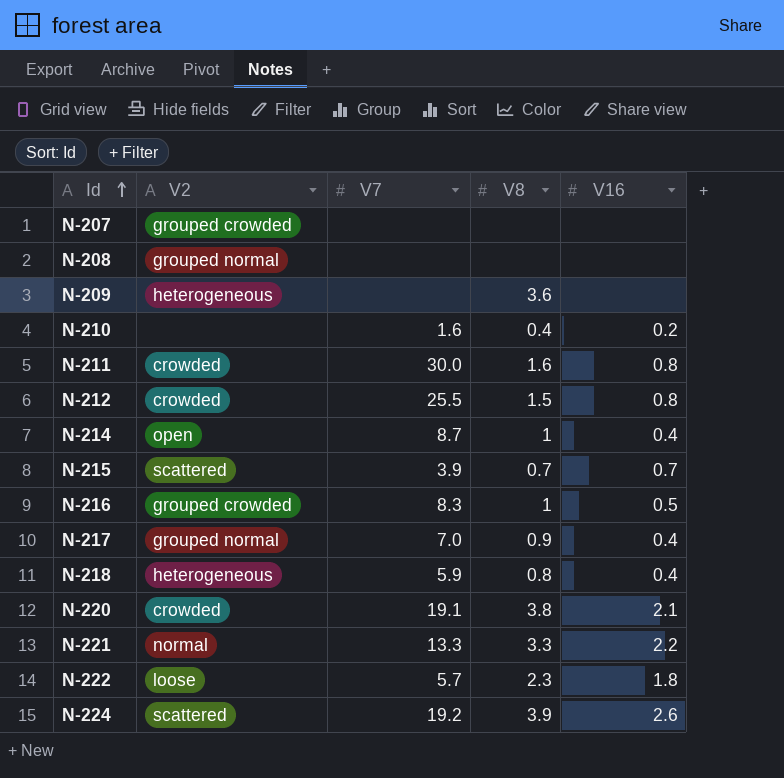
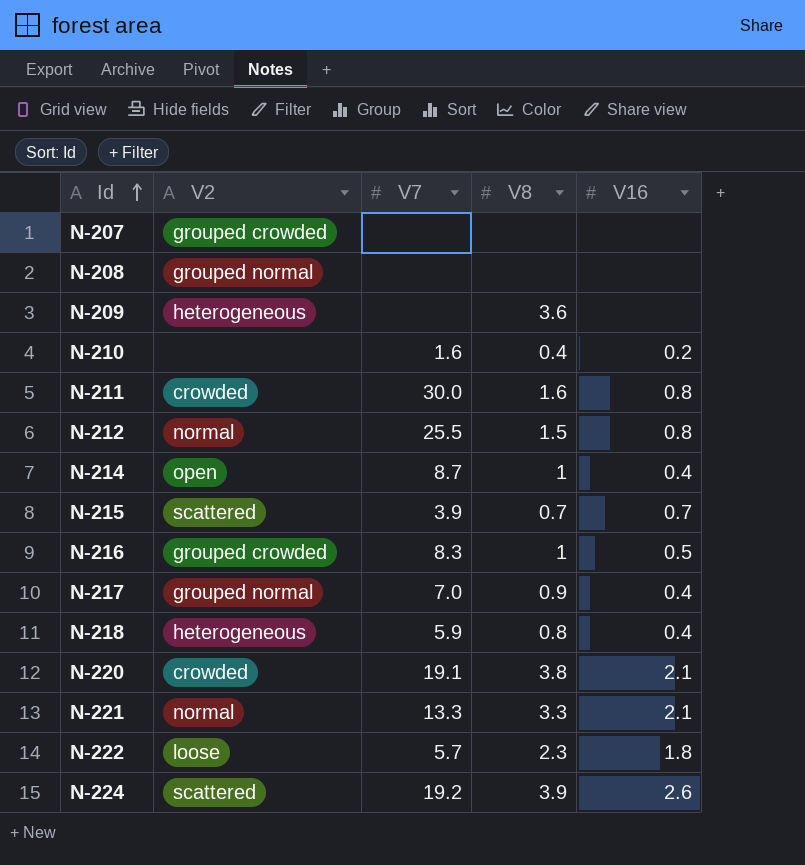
N-212 | V2: crowded -> normal
N-221 | V16: 2.2 -> 2.1

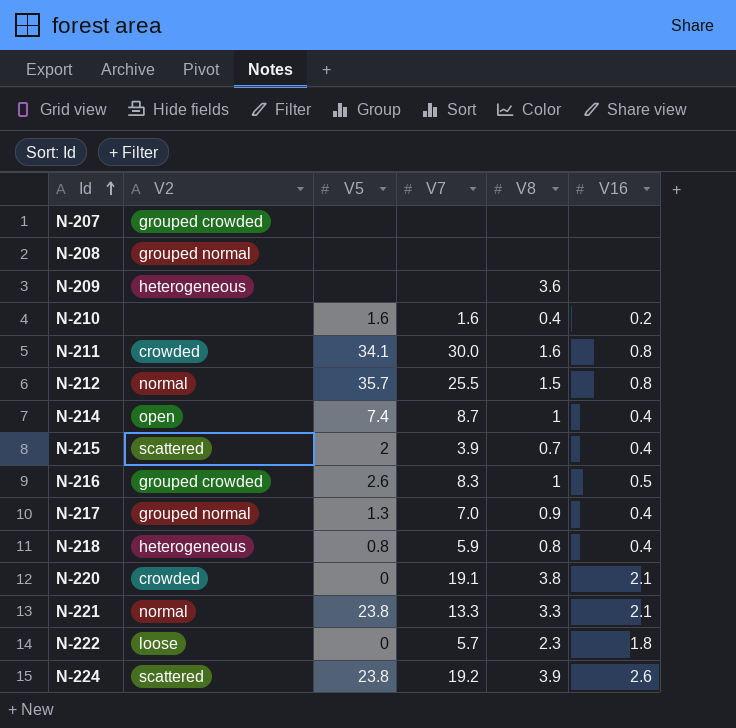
column V5 | position: none -> 3
N-215 | V16: 0.7 -> 0.4

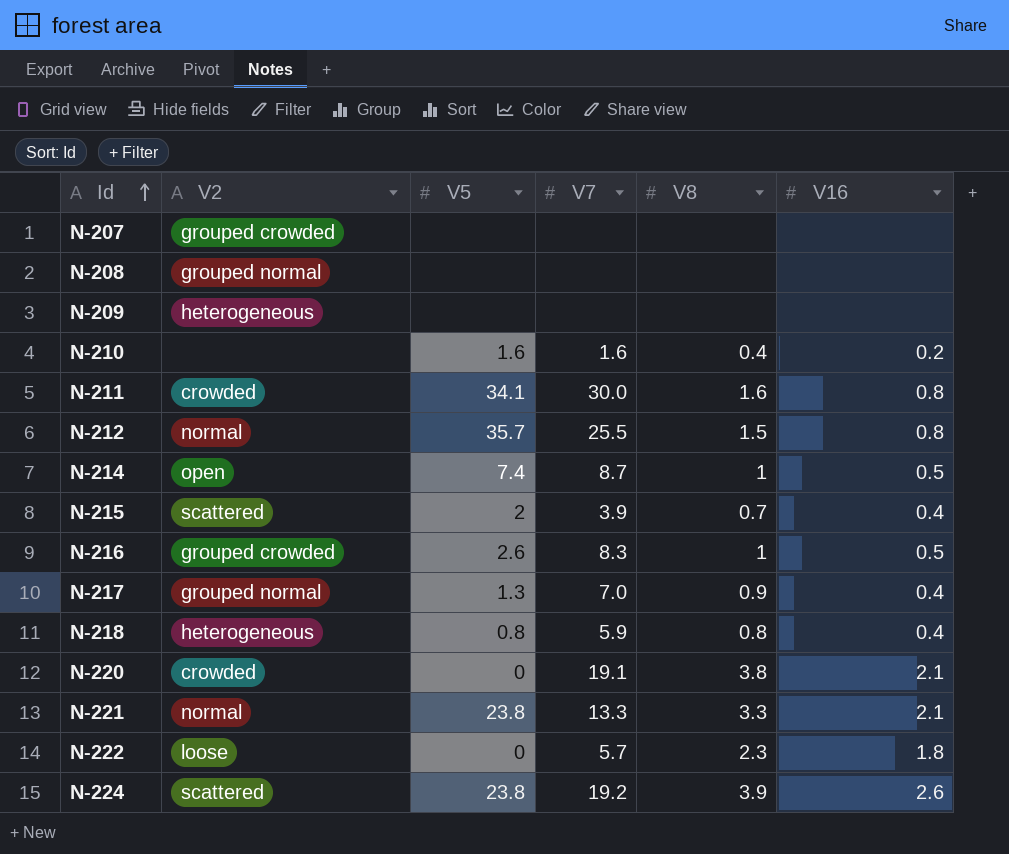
N-209 | V8: 3.6 -> none
N-214 | V16: 0.4 -> 0.5

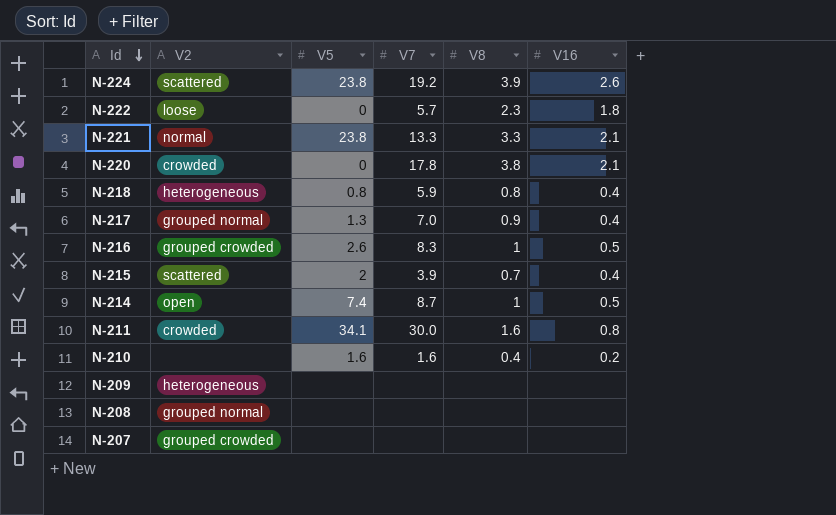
row order: Id ascending -> Id descending
row N-212: normal | 35.7 | 25.5 | 1.5 | 0.8 -> none
N-220 | V7: 19.1 -> 17.8

